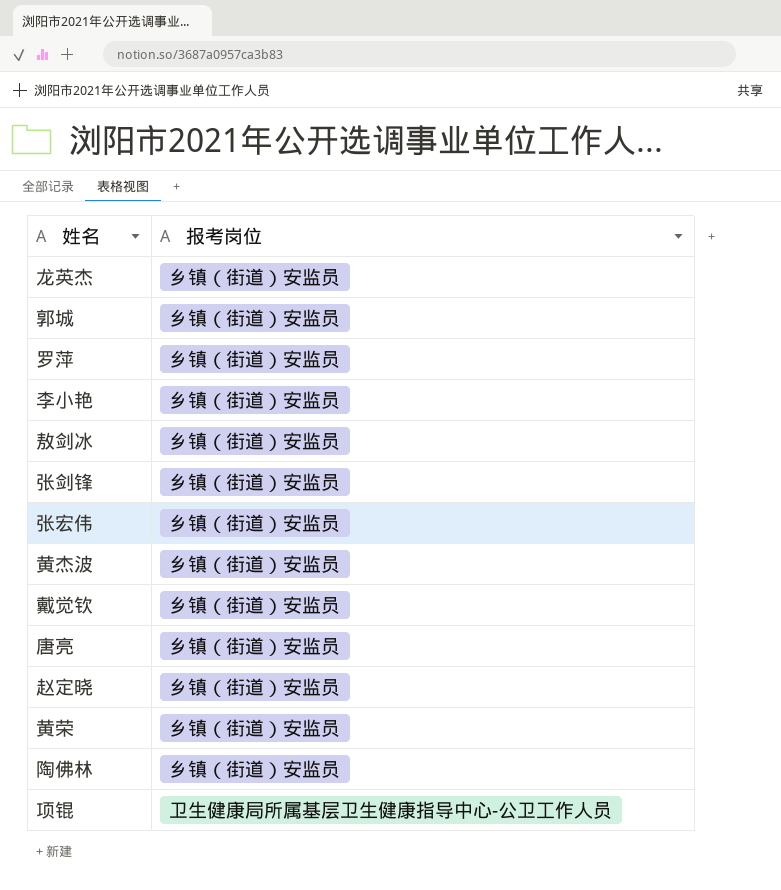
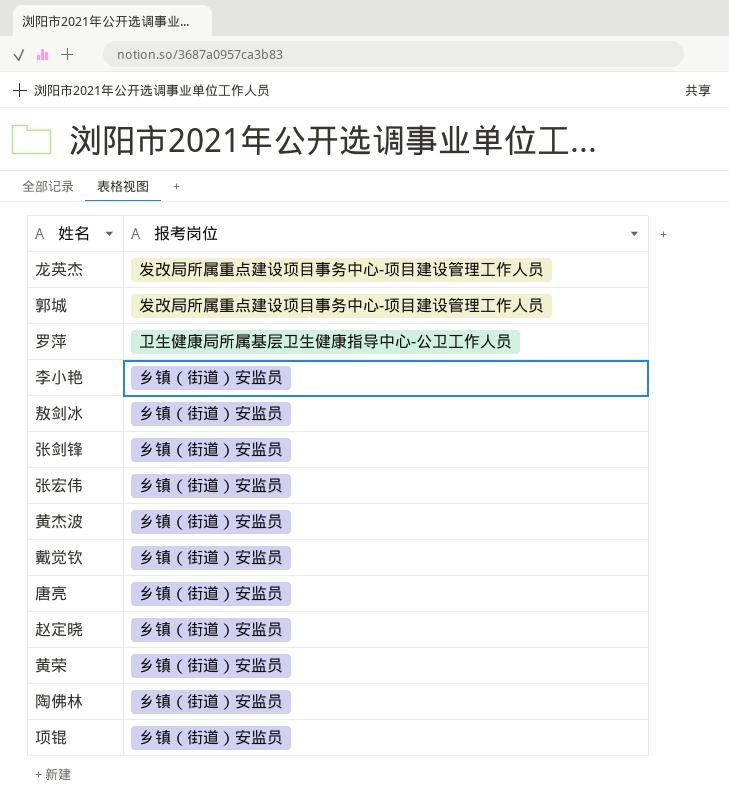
龙英杰 | 报考岗位: 乡镇（街道）安监员 -> 发改局所属重点建设项目事务中心-项目建设管理工作人员
郭城 | 报考岗位: 乡镇（街道）安监员 -> 发改局所属重点建设项目事务中心-项目建设管理工作人员
罗萍 | 报考岗位: 乡镇（街道）安监员 -> 卫生健康局所属基层卫生健康指导中心-公卫工作人员
项锟 | 报考岗位: 卫生健康局所属基层卫生健康指导中心-公卫工作人员 -> 乡镇（街道）安监员

